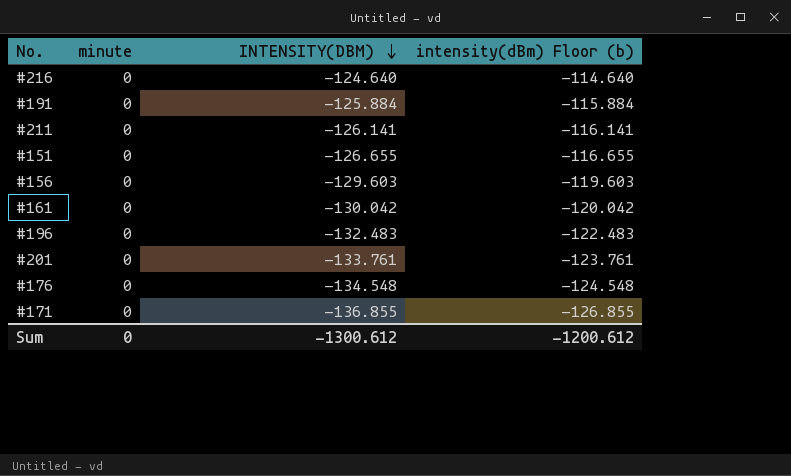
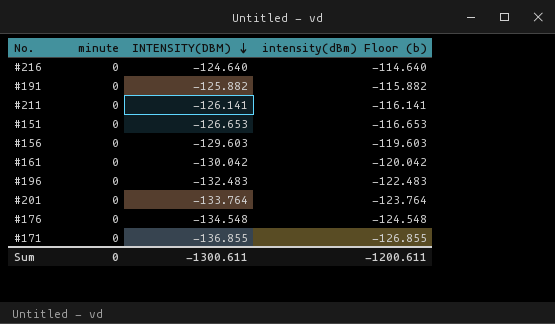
#191 | INTENSITY(DBM): -125.884 -> -125.882
#191 | intensity(dBm) Floor (b): -115.884 -> -115.882
#151 | INTENSITY(DBM): -126.655 -> -126.653
#151 | intensity(dBm) Floor (b): -116.655 -> -116.653
#201 | INTENSITY(DBM): -133.761 -> -133.764
#201 | intensity(dBm) Floor (b): -123.761 -> -123.764
Sum | INTENSITY(DBM): -1300.612 -> -1300.611
Sum | intensity(dBm) Floor (b): -1200.612 -> -1200.611

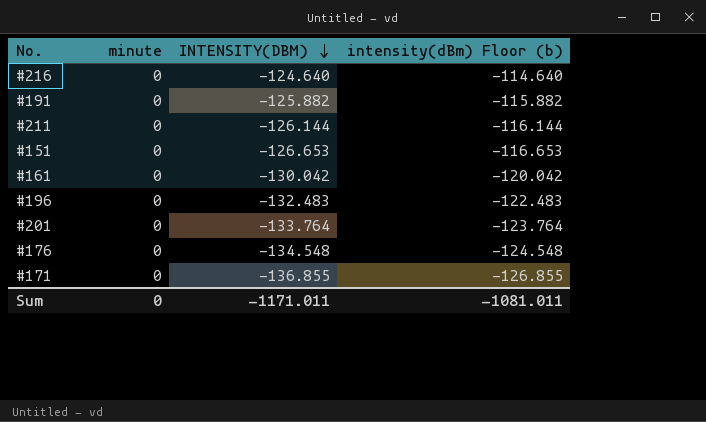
row #156: 0 | -129.603 | -119.603 -> none
#211 | INTENSITY(DBM): -126.141 -> -126.144
#211 | intensity(dBm) Floor (b): -116.141 -> -116.144
Sum | INTENSITY(DBM): -1300.611 -> -1171.011
Sum | intensity(dBm) Floor (b): -1200.611 -> -1081.011

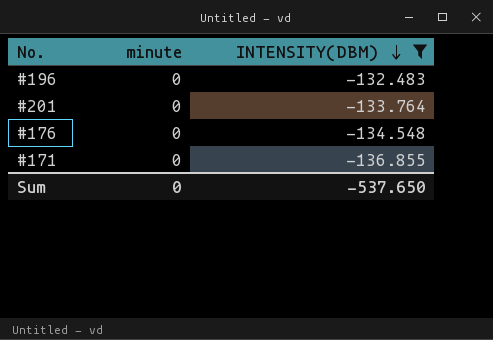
filter: none -> INTENSITY(DBM) <= -132.483
column intensity(dBm) Floor (b) | formula: [INTENSITY(DBM)] + 10 -> none
Sum | INTENSITY(DBM): -1171.011 -> -537.650

